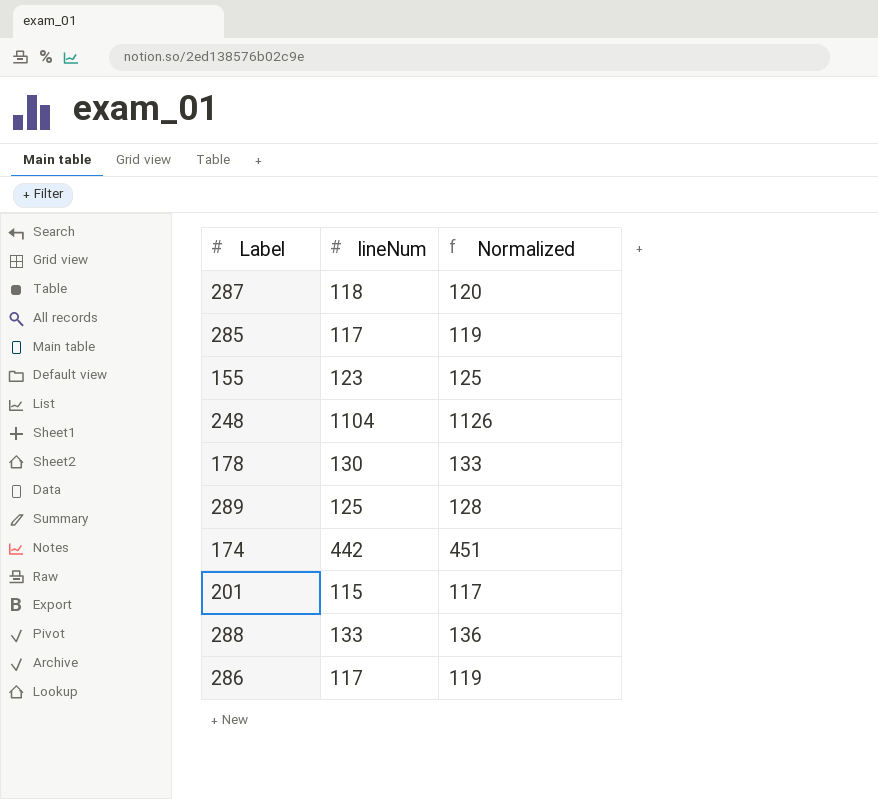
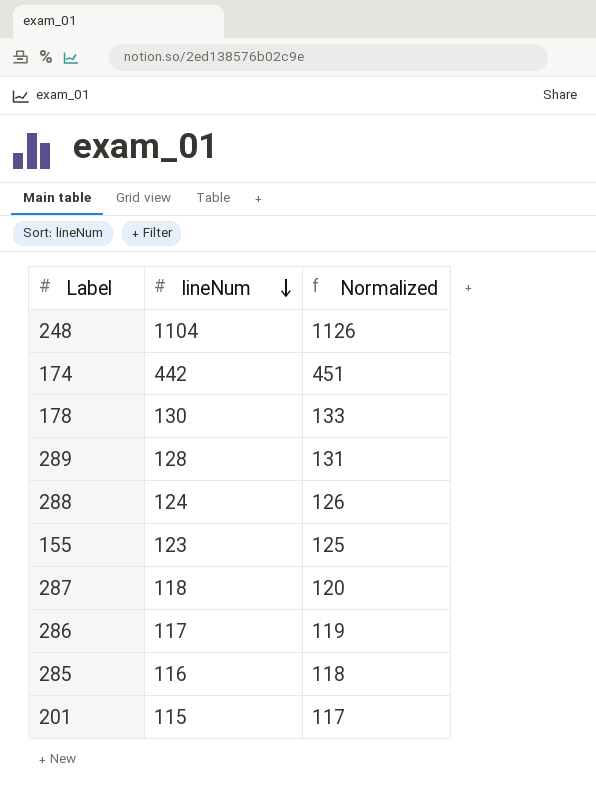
row order: none -> lineNum descending
289 | lineNum: 125 -> 128
289 | Normalized: 128 -> 131
288 | lineNum: 133 -> 124
288 | Normalized: 136 -> 126
285 | lineNum: 117 -> 116
285 | Normalized: 119 -> 118

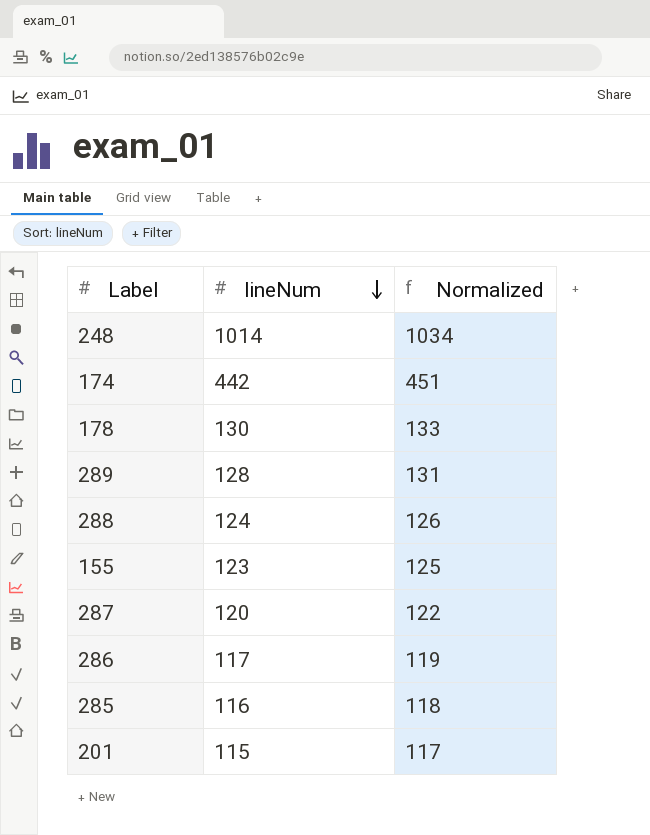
248 | lineNum: 1104 -> 1014
248 | Normalized: 1126 -> 1034
287 | lineNum: 118 -> 120
287 | Normalized: 120 -> 122

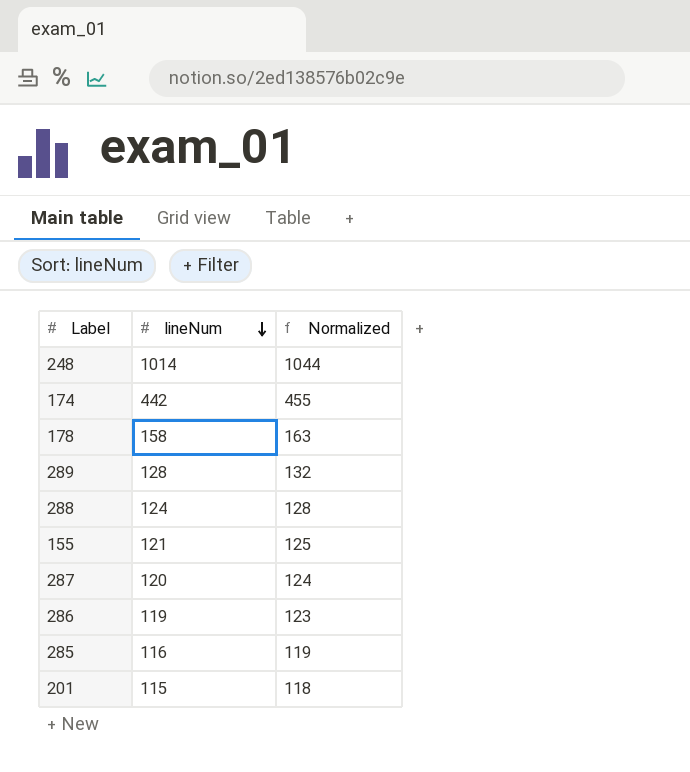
column Normalized | formula: [lineNum] * 1.02 -> [lineNum] * 1.03
178 | lineNum: 130 -> 158
155 | lineNum: 123 -> 121
286 | lineNum: 117 -> 119

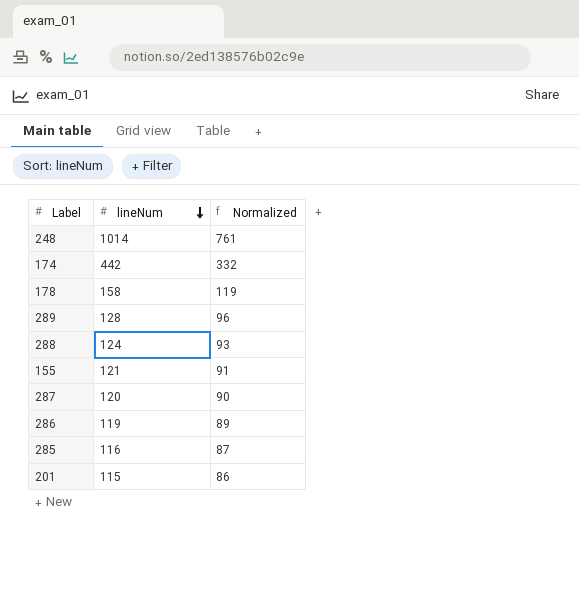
column Normalized | formula: [lineNum] * 1.03 -> [lineNum] * 0.75

